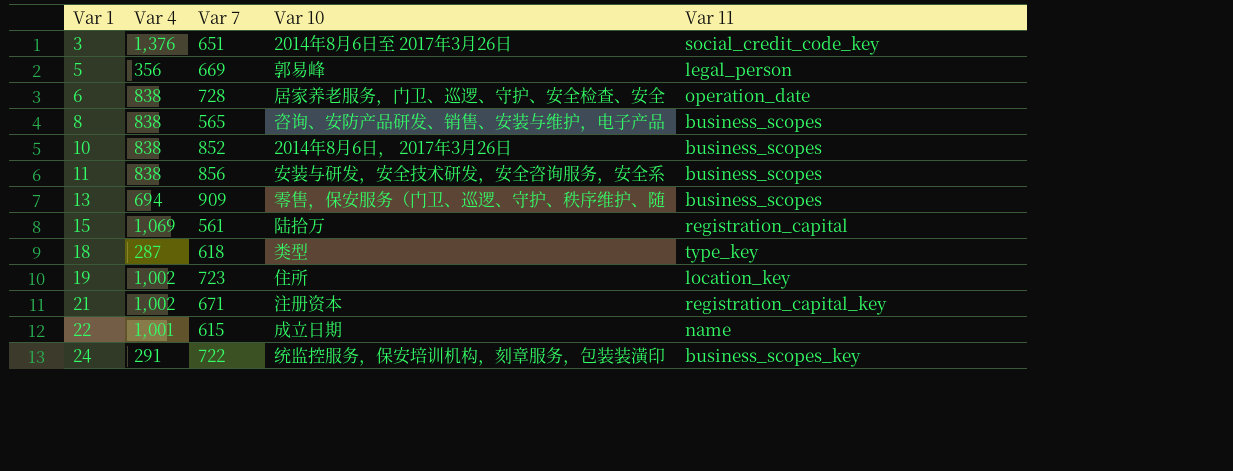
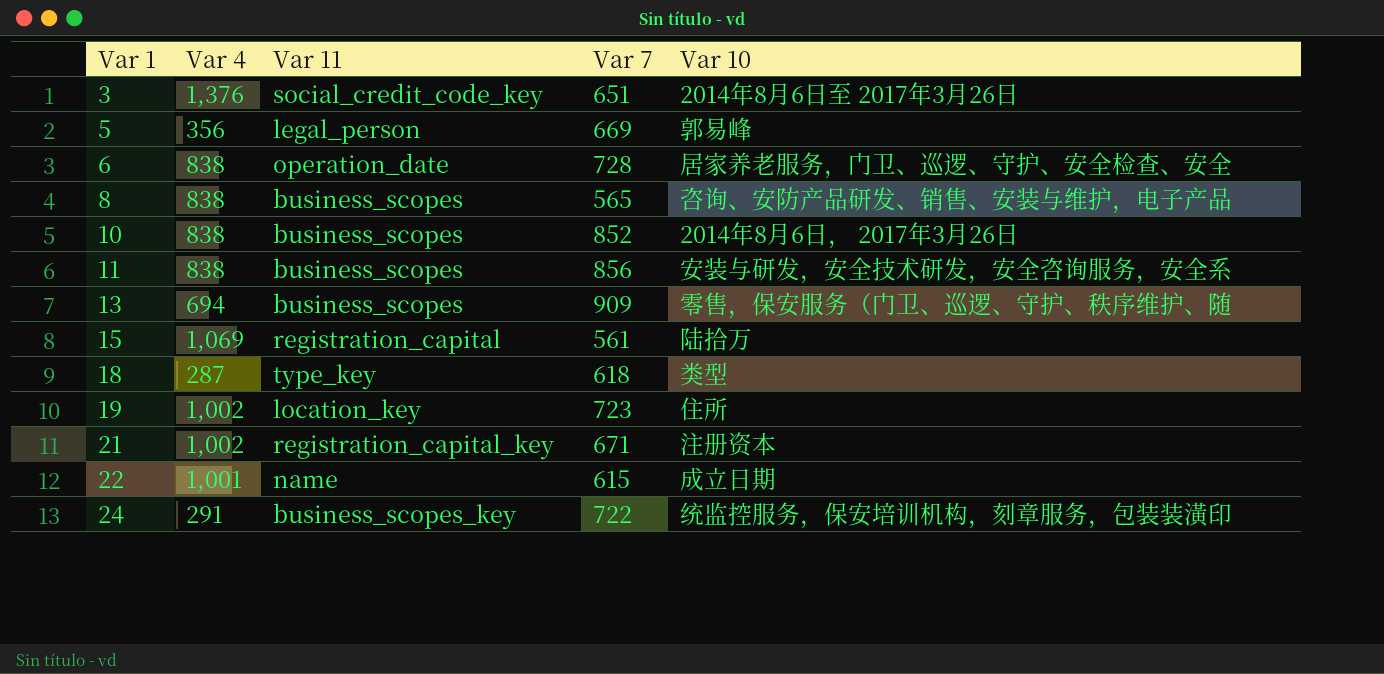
column Var 11 | position: 5 -> 3

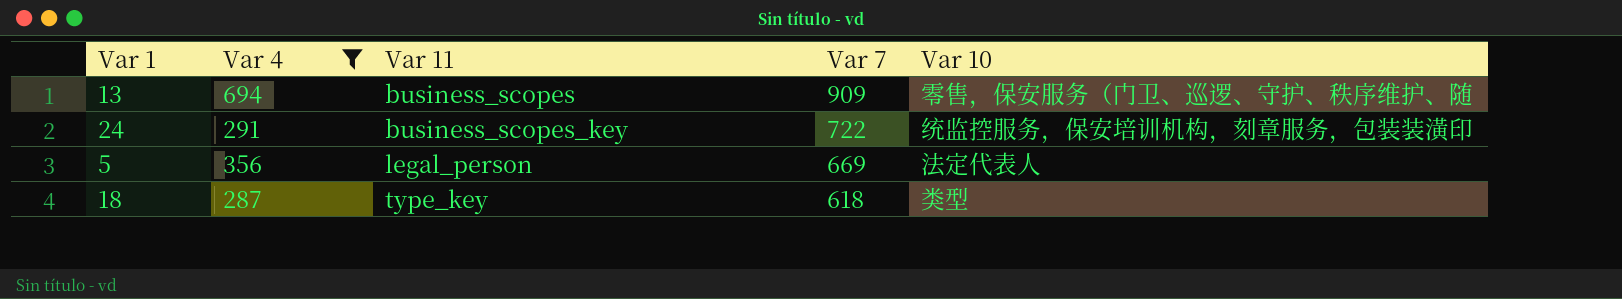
filter: none -> Var 4 <= 694
row order: Var 1 ascending -> Var 11 ascending
5 | Var 10: 郭易峰 -> 法定代表人

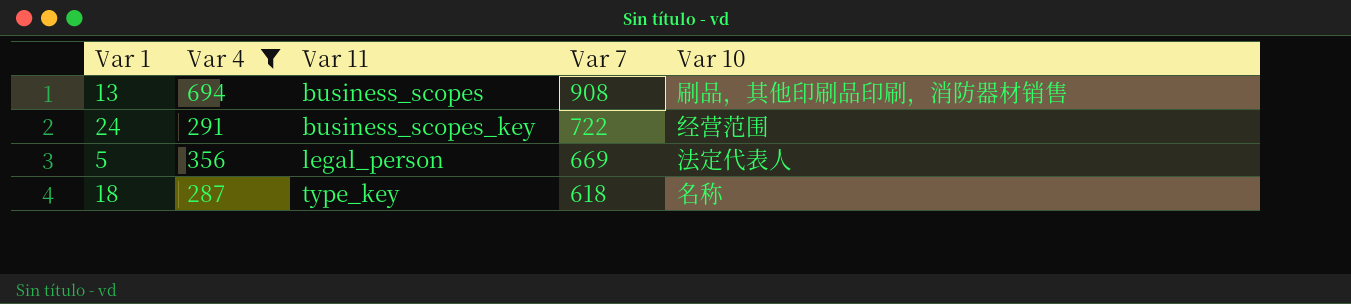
13 | Var 7: 909 -> 908
13 | Var 10: 零售，保安服务（门卫、巡逻、守护、秩序维护、随 -> 刷品，其他印刷品印刷，消防器材销售
24 | Var 10: 统监控服务，保安培训机构，刻章服务，包装装潢印 -> 经营范围
18 | Var 10: 类型 -> 名称

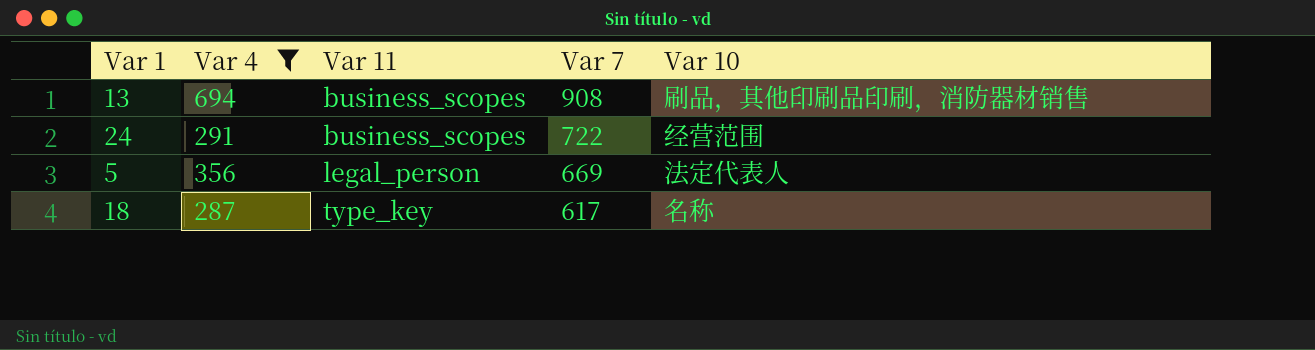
24 | Var 11: business_scopes_key -> business_scopes
18 | Var 7: 618 -> 617

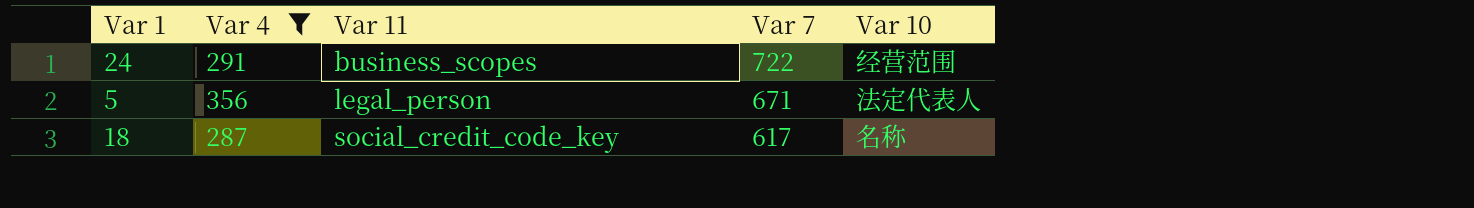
row 13: 694 | business_scopes | 908 | 刷品，其他印刷品印刷，消防器材销售 -> none
5 | Var 7: 669 -> 671
18 | Var 11: type_key -> social_credit_code_key

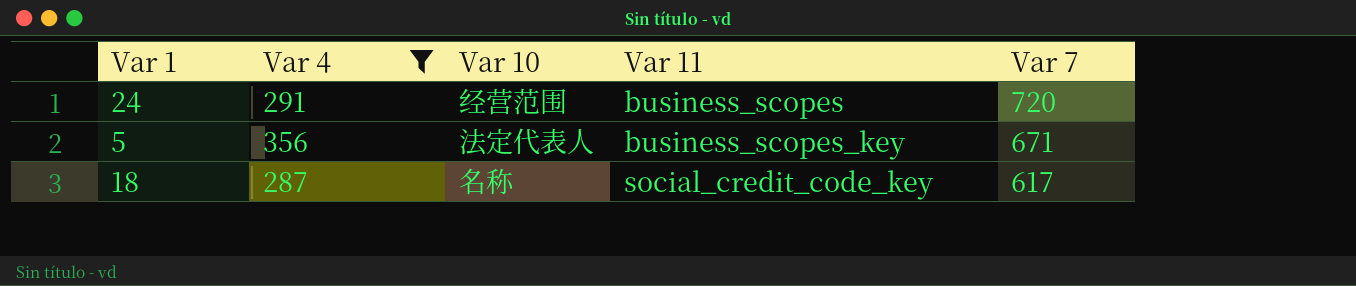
column Var 10 | position: 5 -> 3
24 | Var 7: 722 -> 720
5 | Var 11: legal_person -> business_scopes_key

